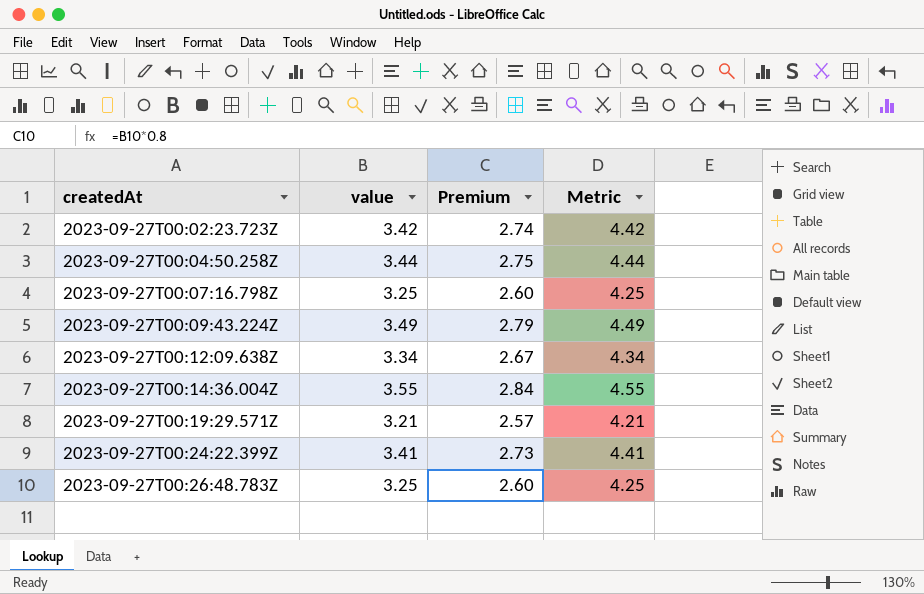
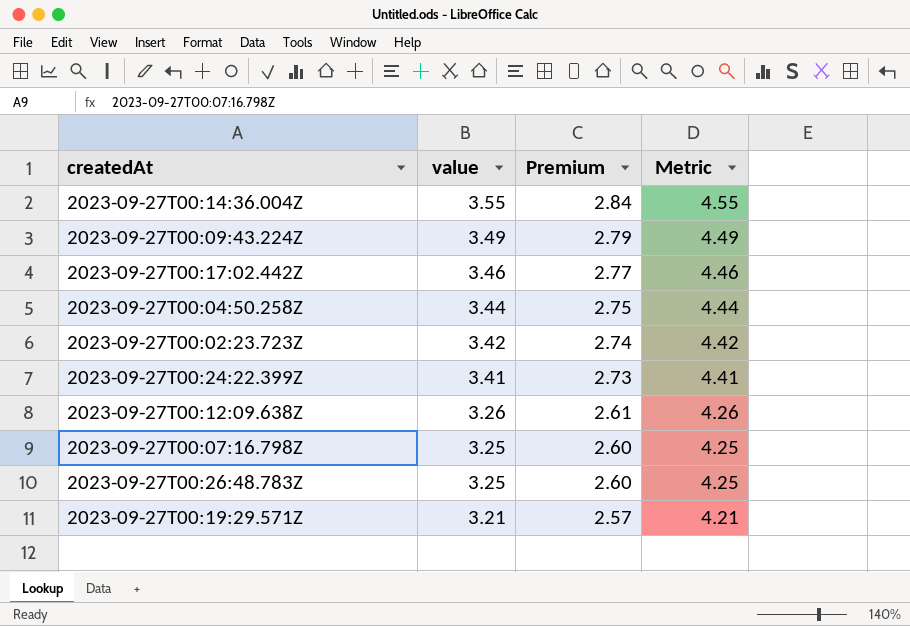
row order: createdAt ascending -> value descending
row 2023-09-27T00:17:02.442Z: none -> 3.46 | 2.77 | 4.46
2023-09-27T00:12:09.638Z | value: 3.34 -> 3.26
2023-09-27T00:12:09.638Z | Premium: 2.67 -> 2.61
2023-09-27T00:12:09.638Z | Metric: 4.34 -> 4.26

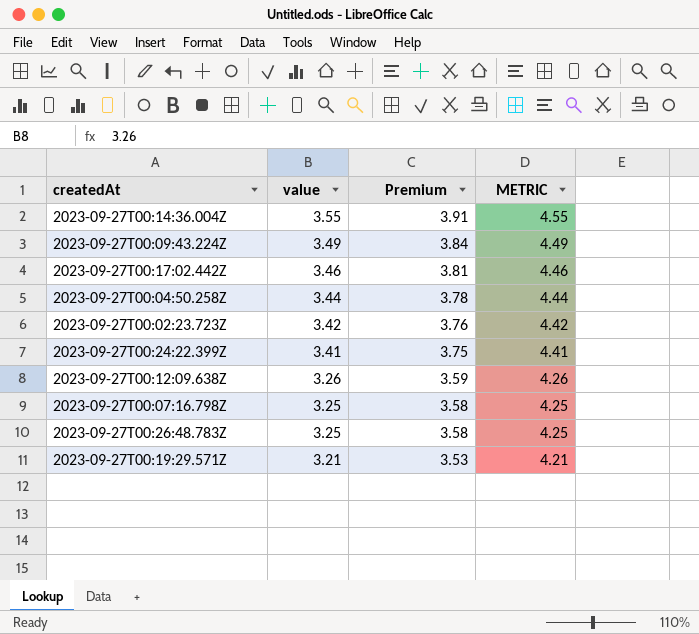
column Premium | formula: [value] * 0.8 -> [value] * 1.1
column name: Metric -> METRIC

